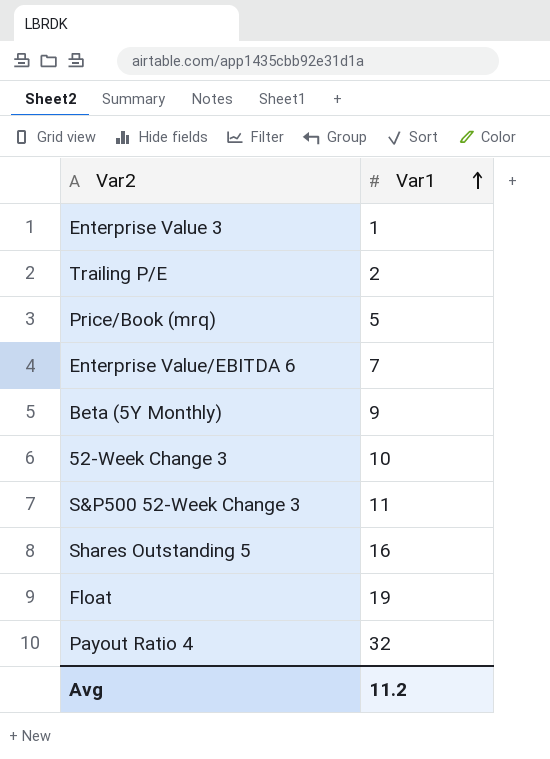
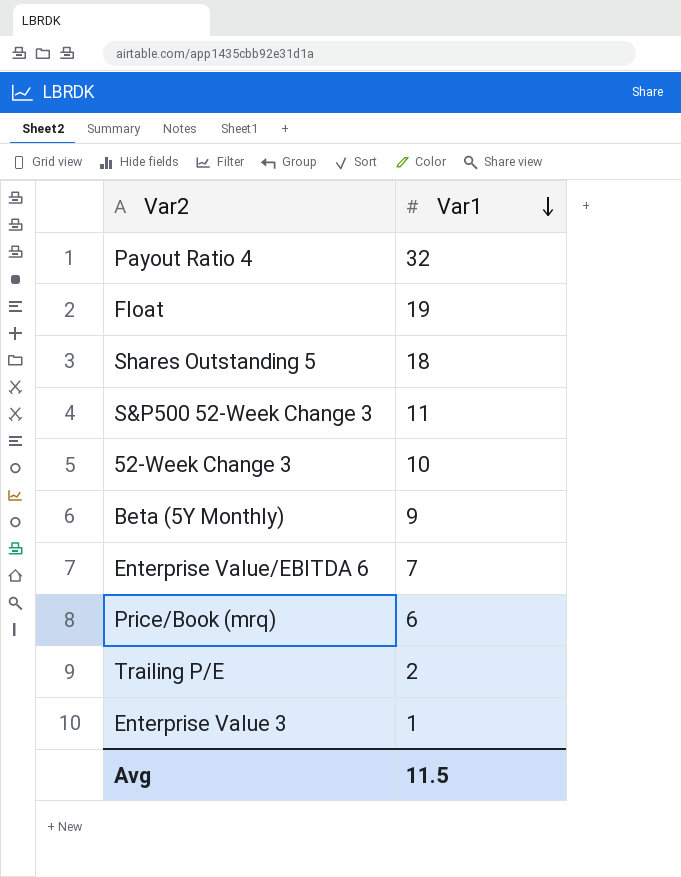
row order: Var1 ascending -> Var1 descending
Shares Outstanding 5 | Var1: 16 -> 18
Price/Book (mrq) | Var1: 5 -> 6
Avg | Var1: 11.2 -> 11.5

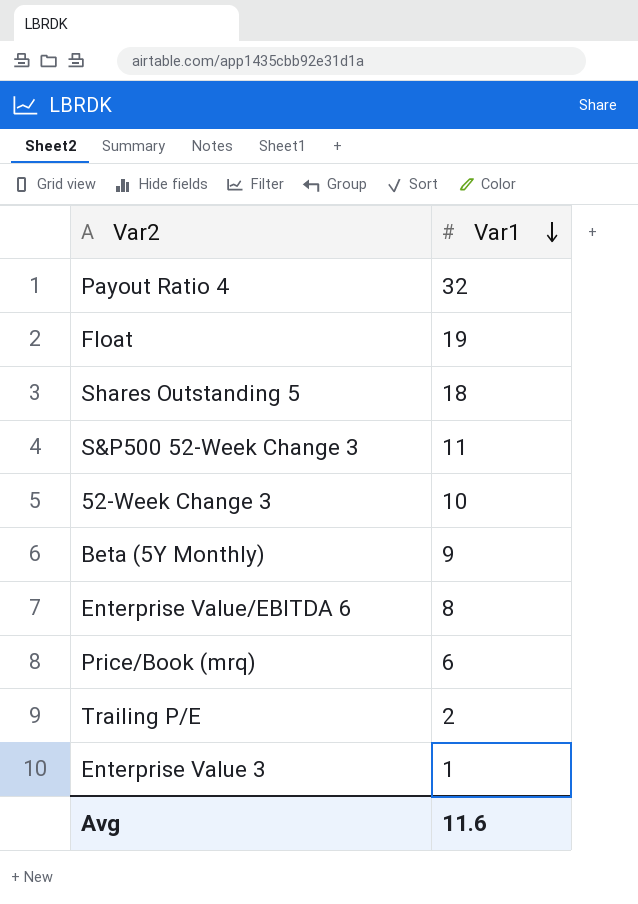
Enterprise Value/EBITDA 6 | Var1: 7 -> 8
Avg | Var1: 11.5 -> 11.6

